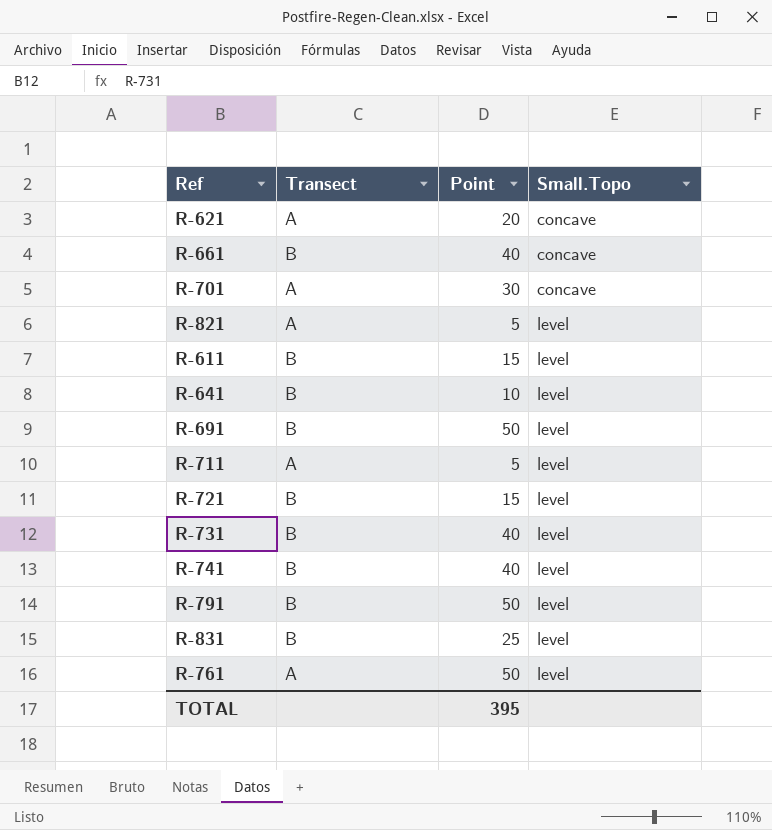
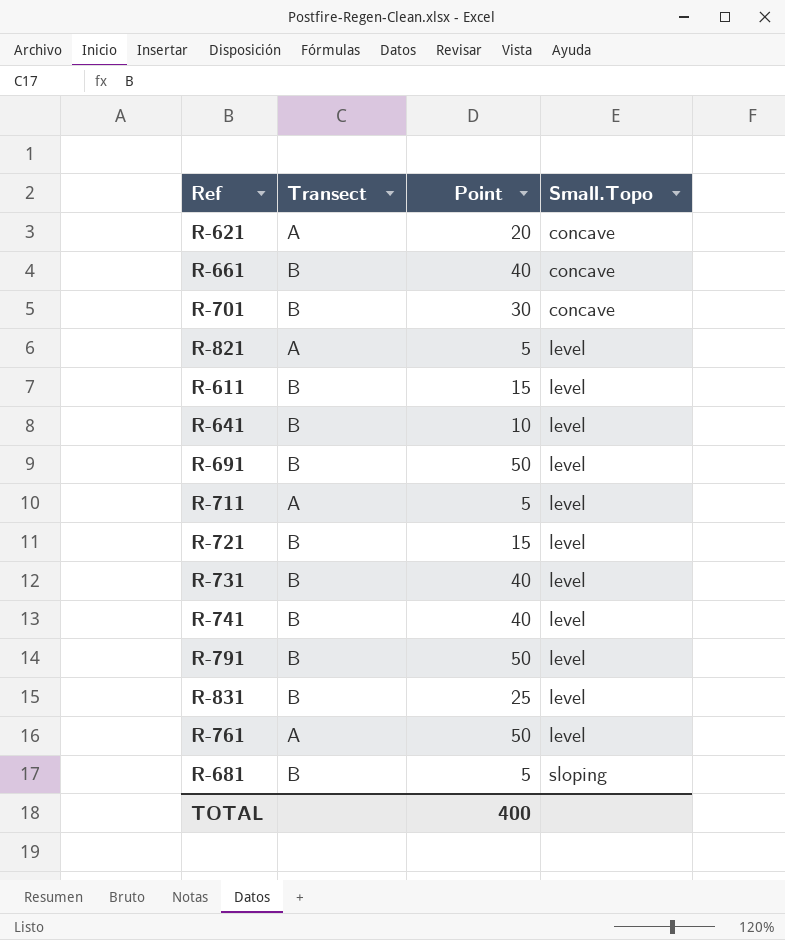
R-701 | Transect: A -> B
row R-681: none -> B | 5 | sloping
TOTAL | Point: 395 -> 400

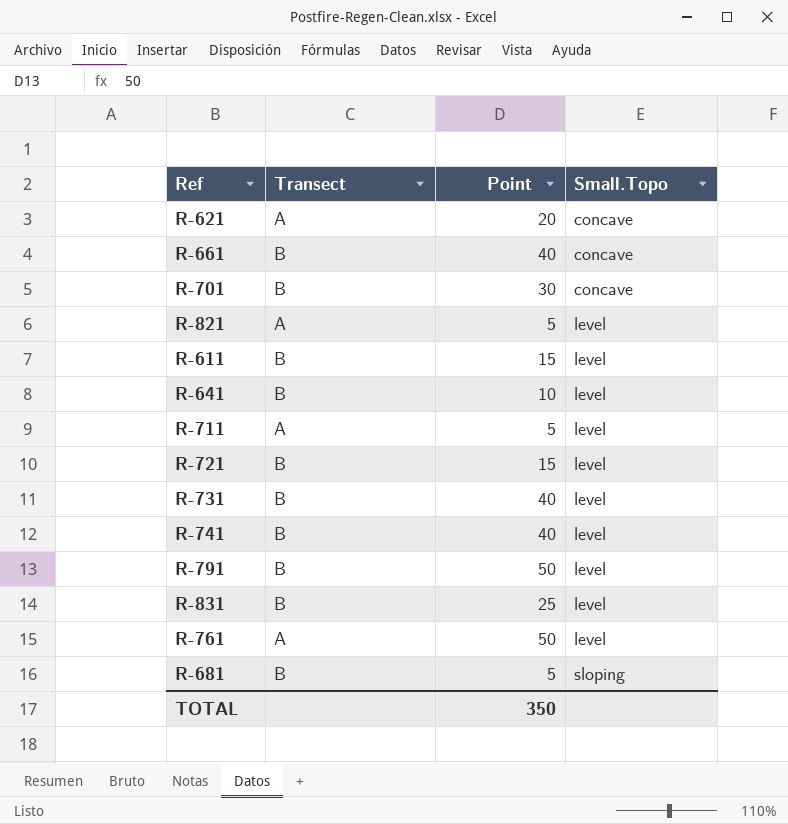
row R-691: B | 50 | level -> none
TOTAL | Point: 400 -> 350

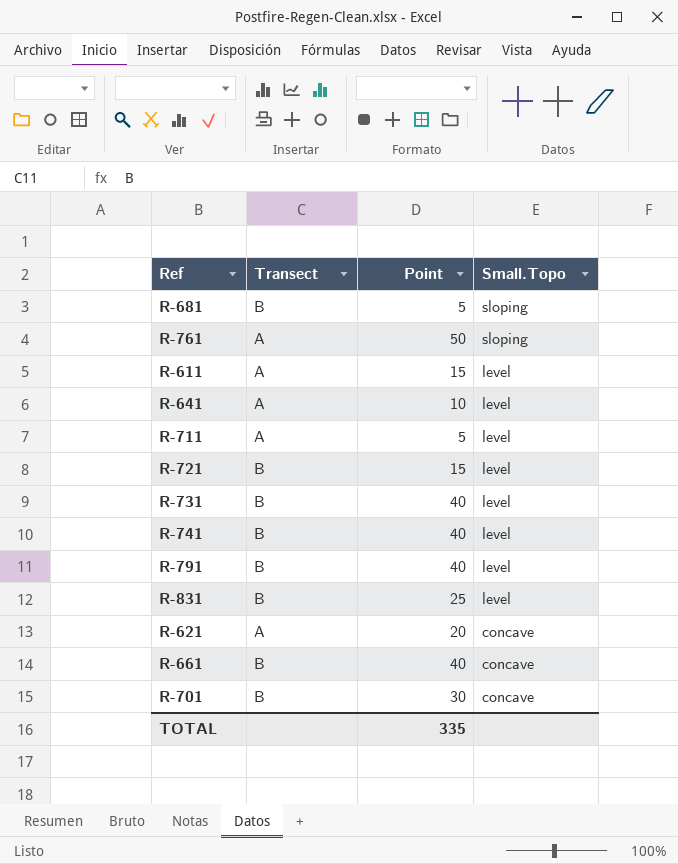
row order: Small.Topo ascending -> Small.Topo descending
row R-821: A | 5 | level -> none
R-761 | Small.Topo: level -> sloping
R-611 | Transect: B -> A
R-641 | Transect: B -> A
R-791 | Point: 50 -> 40
TOTAL | Point: 350 -> 335

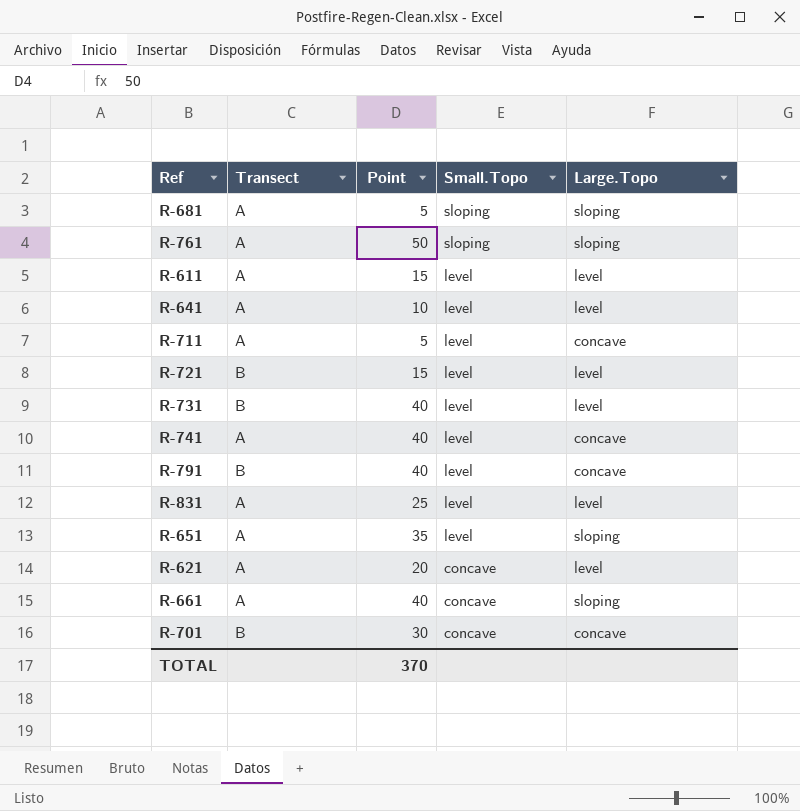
column Large.Topo | position: none -> 5
R-681 | Transect: B -> A
R-741 | Transect: B -> A
R-831 | Transect: B -> A
row R-651: none -> A | 35 | level | sloping
R-661 | Transect: B -> A
TOTAL | Point: 335 -> 370

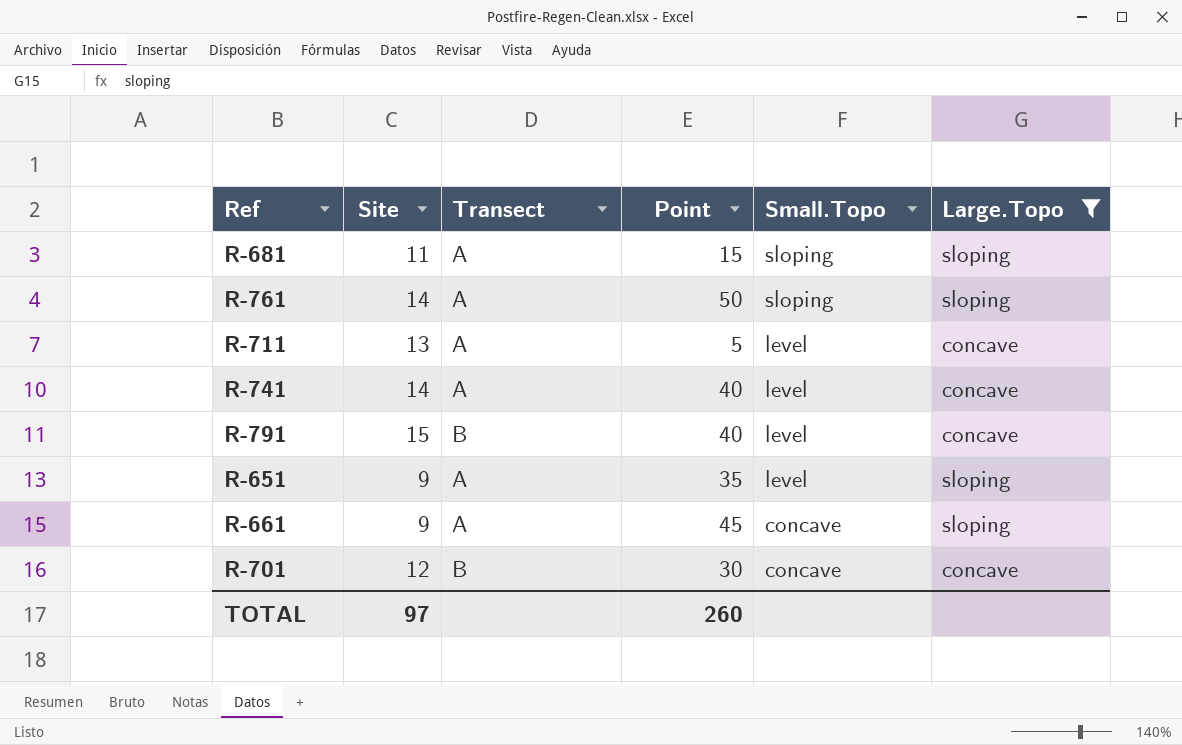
filter: none -> Large.Topo != level
column Site | position: none -> 2
R-681 | Point: 5 -> 15
R-661 | Point: 40 -> 45
TOTAL | Point: 370 -> 260

